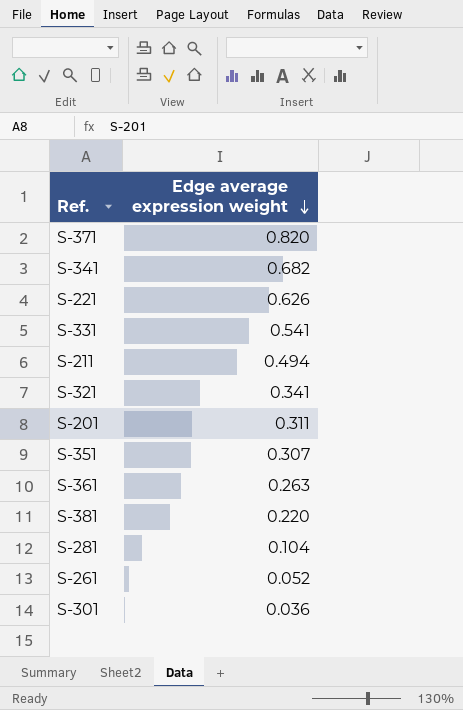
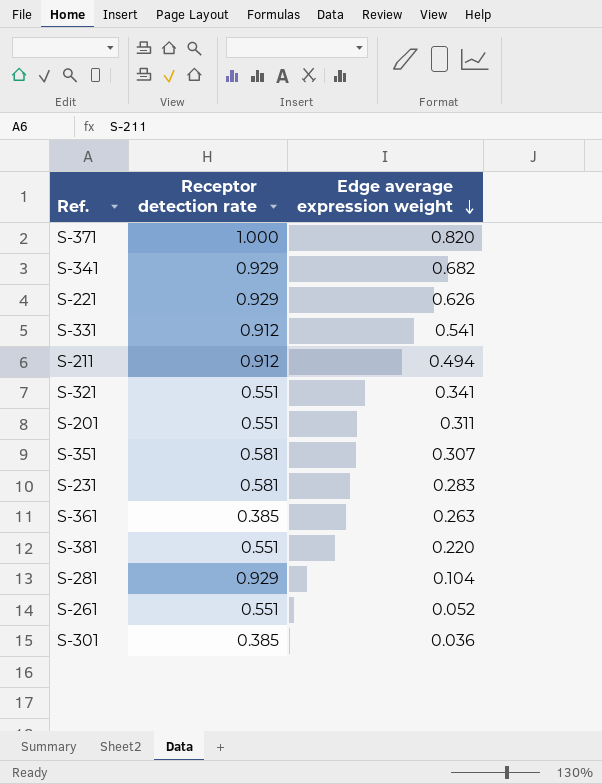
column Receptor detection rate | position: none -> 2
row S-231: none -> 0.581 | 0.283

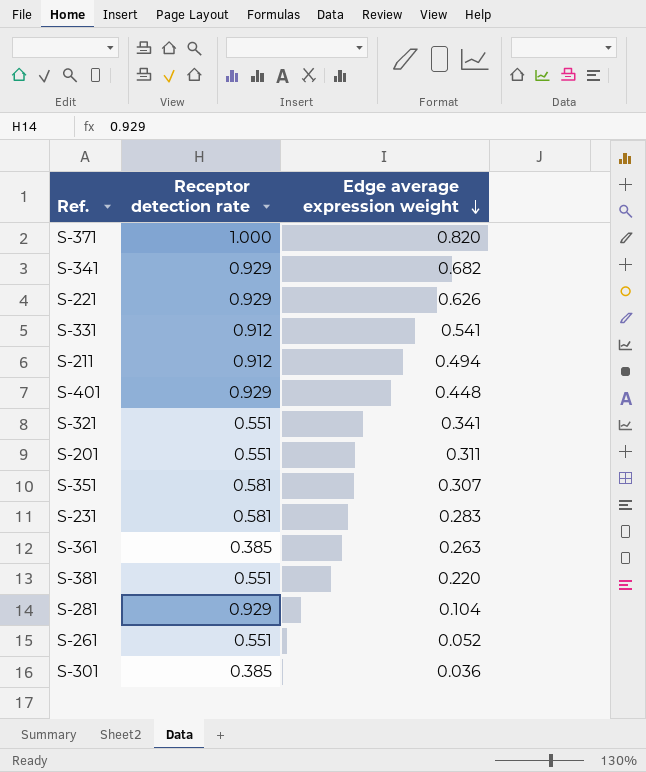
row S-401: none -> 0.929 | 0.448

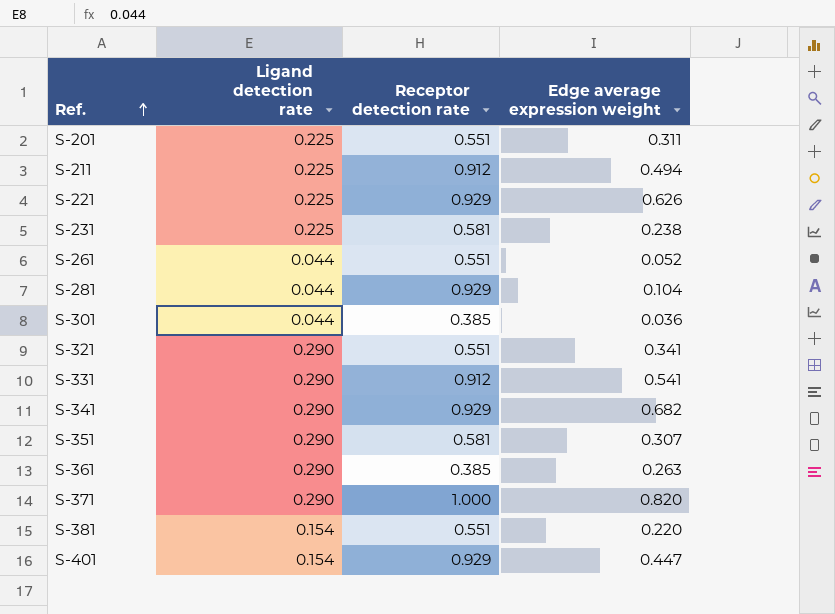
row order: Edge average expression weight descending -> Ref. ascending
column Ligand detection rate | position: none -> 2
S-231 | Edge average expression weight: 0.283 -> 0.238
S-401 | Edge average expression weight: 0.448 -> 0.447

